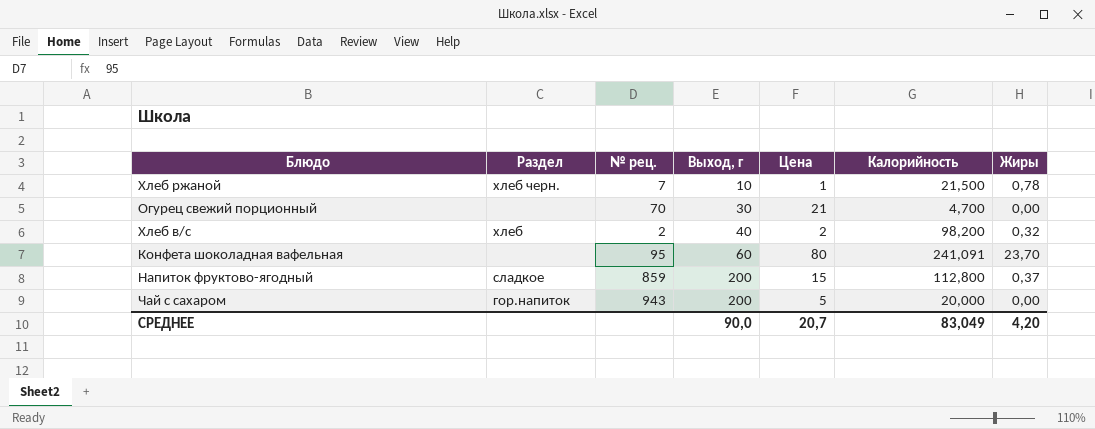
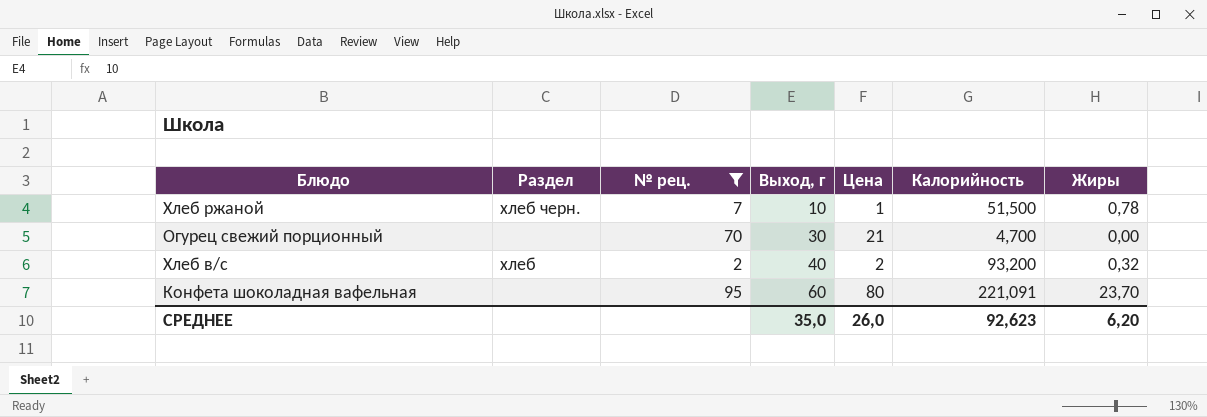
filter: none -> № рец. <= 95
Хлеб ржаной | Калорийность: 21,500 -> 51,500
Хлеб в/с | Калорийность: 98,200 -> 93,200
Конфета шоколадная вафельная | Калорийность: 241,091 -> 221,091
СРЕДНЕЕ | Выход, г: 90,0 -> 35,0
СРЕДНЕЕ | Цена: 20,7 -> 26,0
СРЕДНЕЕ | Калорийность: 83,049 -> 92,623
СРЕДНЕЕ | Жиры: 4,20 -> 6,20

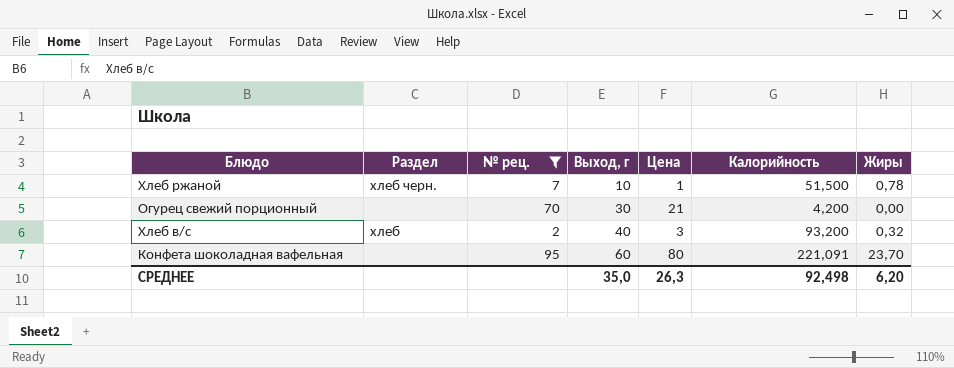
Огурец свежий порционный | Калорийность: 4,700 -> 4,200
Хлеб в/с | Цена: 2 -> 3
СРЕДНЕЕ | Цена: 26,0 -> 26,3
СРЕДНЕЕ | Калорийность: 92,623 -> 92,498

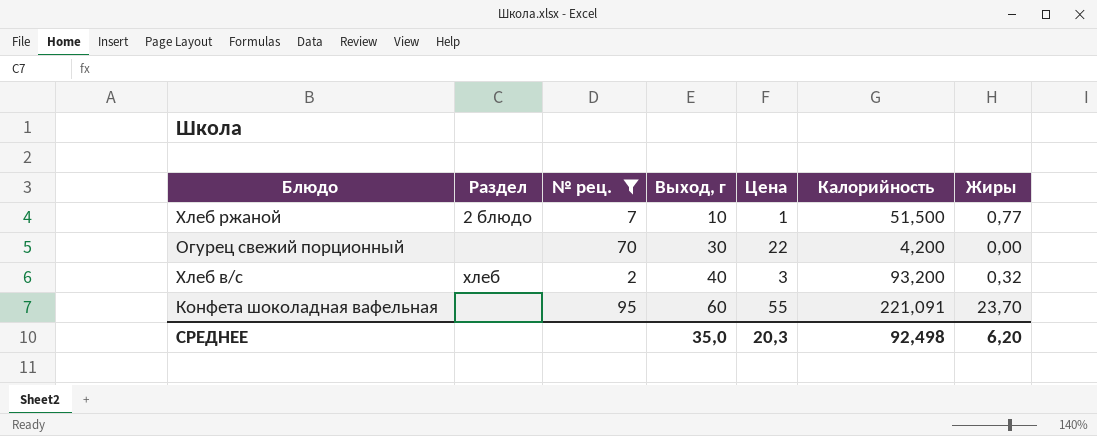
Хлеб ржаной | Раздел: хлеб черн. -> 2 блюдо
Хлеб ржаной | Жиры: 0,78 -> 0,77
Огурец свежий порционный | Цена: 21 -> 22
Конфета шоколадная вафельная | Цена: 80 -> 55
СРЕДНЕЕ | Цена: 26,3 -> 20,3

